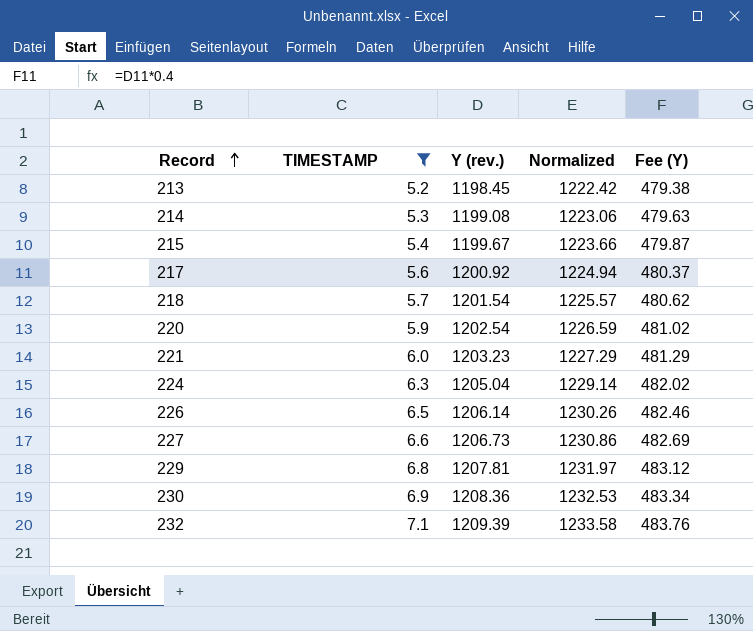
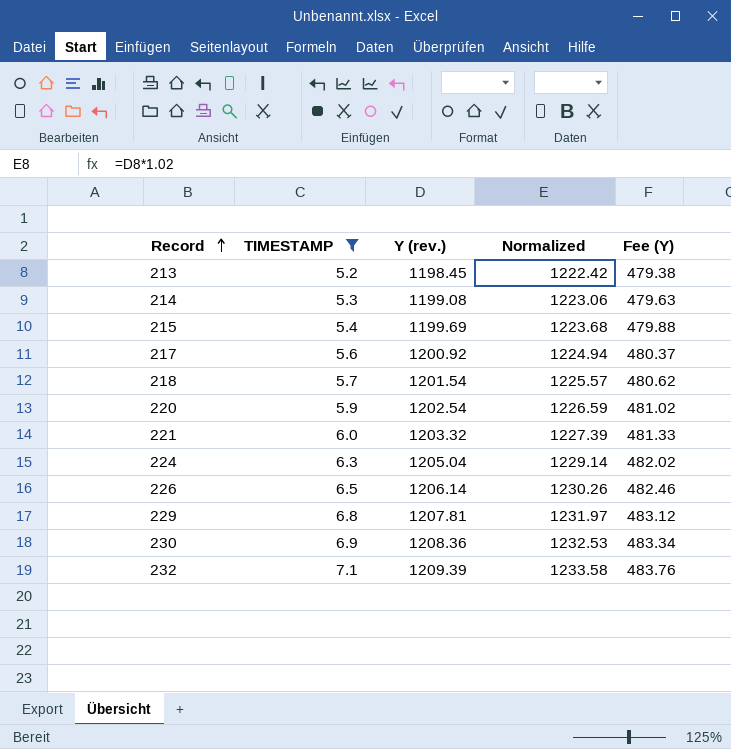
row 227: 6.6 | 1206.73 | 1230.86 | 482.69 -> none
215 | Y (rev.): 1199.67 -> 1199.69
215 | Normalized: 1223.66 -> 1223.68
215 | Fee (Y): 479.87 -> 479.88
221 | Y (rev.): 1203.23 -> 1203.32
221 | Normalized: 1227.29 -> 1227.39
221 | Fee (Y): 481.29 -> 481.33

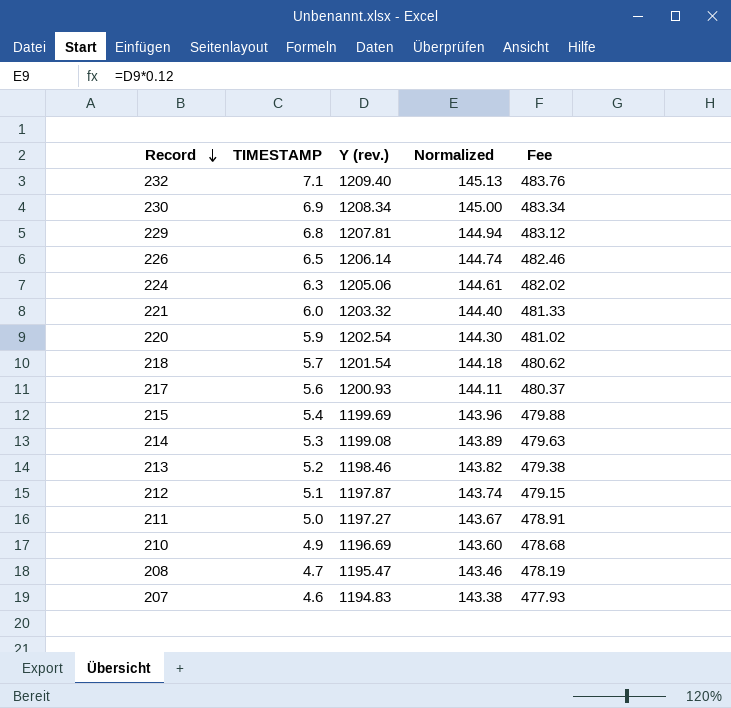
filter: TIMESTAMP >= 5.2 -> none
row order: Record ascending -> Record descending
column Normalized | formula: [Y (rev.)] * 1.02 -> [Y (rev.)] * 0.12
column name: Fee (Y) -> Fee
232 | Y (rev.): 1209.39 -> 1209.40
230 | Y (rev.): 1208.36 -> 1208.34
224 | Y (rev.): 1205.04 -> 1205.06
217 | Y (rev.): 1200.92 -> 1200.93
213 | Y (rev.): 1198.45 -> 1198.46

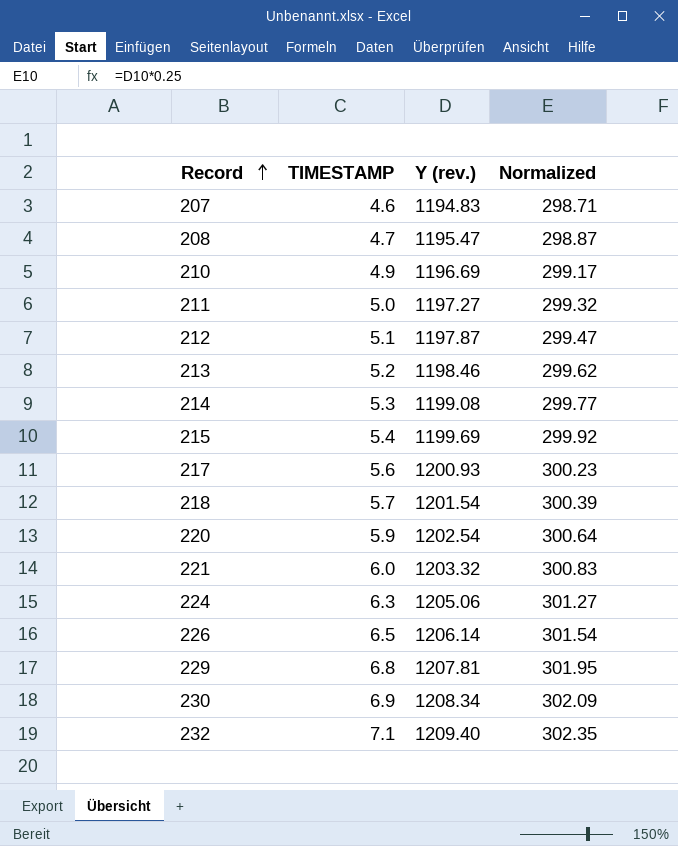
row order: Record descending -> Record ascending
column Fee | formula: [Y (rev.)] * 0.4 -> none
column Normalized | formula: [Y (rev.)] * 0.12 -> [Y (rev.)] * 0.25

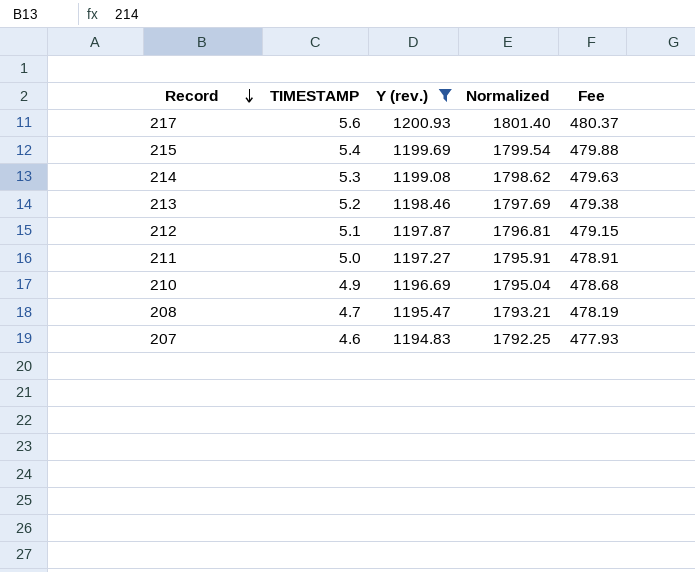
filter: none -> Y (rev.) <= 1200.93
row order: Record ascending -> Record descending
column Normalized | formula: [Y (rev.)] * 0.25 -> [Y (rev.)] * 1.5
column Fee | formula: none -> [Y (rev.)] * 0.4

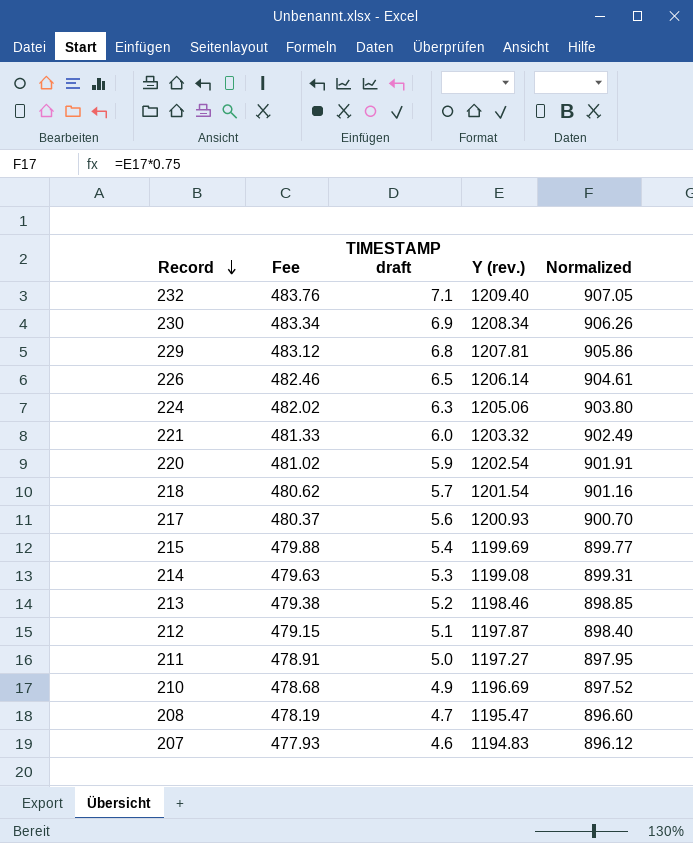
filter: Y (rev.) <= 1200.93 -> none
column Fee | position: 5 -> 2
column name: TIMESTAMP -> TIMESTAMP draft
column Normalized | formula: [Y (rev.)] * 1.5 -> [Y (rev.)] * 0.75

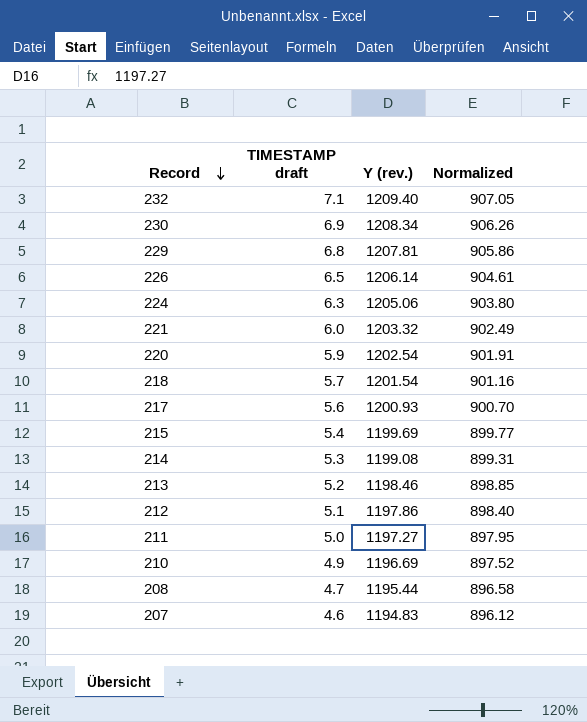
column Fee | formula: [Y (rev.)] * 0.4 -> none
212 | Y (rev.): 1197.87 -> 1197.86
208 | Y (rev.): 1195.47 -> 1195.44
208 | Normalized: 896.60 -> 896.58

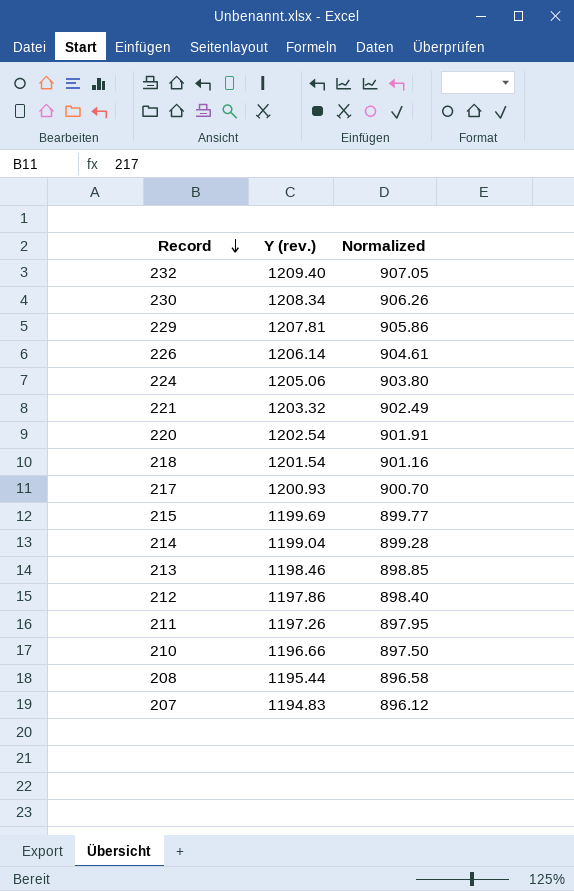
column TIMESTAMP draft | position: 2 -> none
214 | Y (rev.): 1199.08 -> 1199.04
214 | Normalized: 899.31 -> 899.28
211 | Y (rev.): 1197.27 -> 1197.26
210 | Y (rev.): 1196.69 -> 1196.66
210 | Normalized: 897.52 -> 897.50

